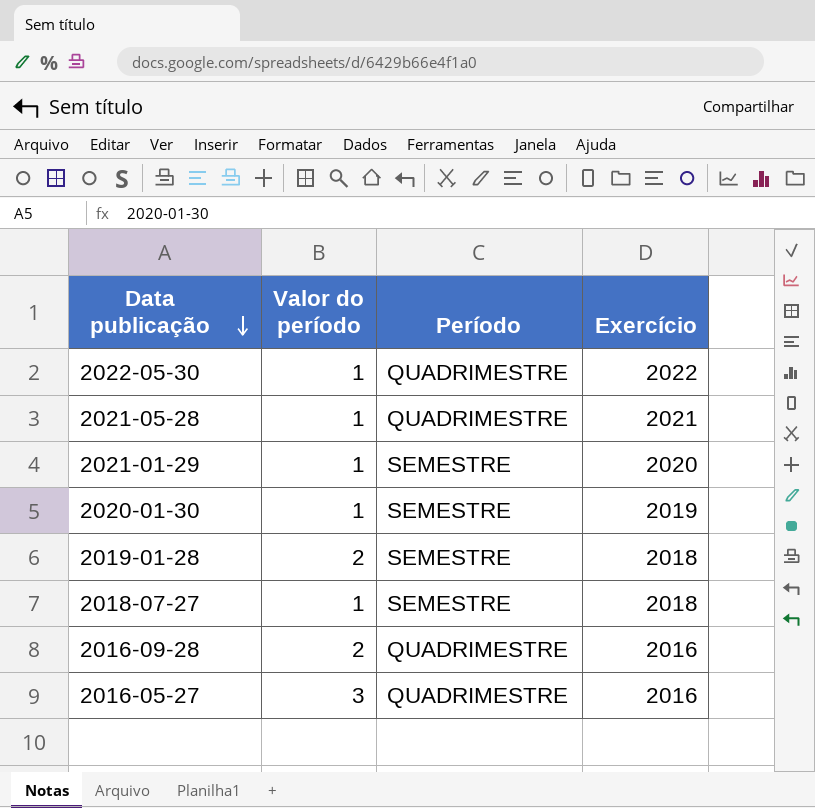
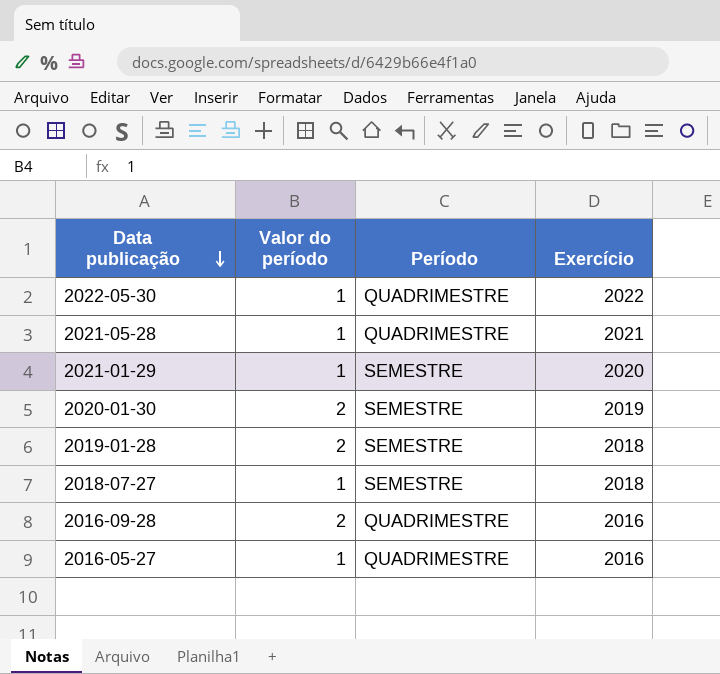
2020-01-30 | Valor do período: 1 -> 2
2016-05-27 | Valor do período: 3 -> 1

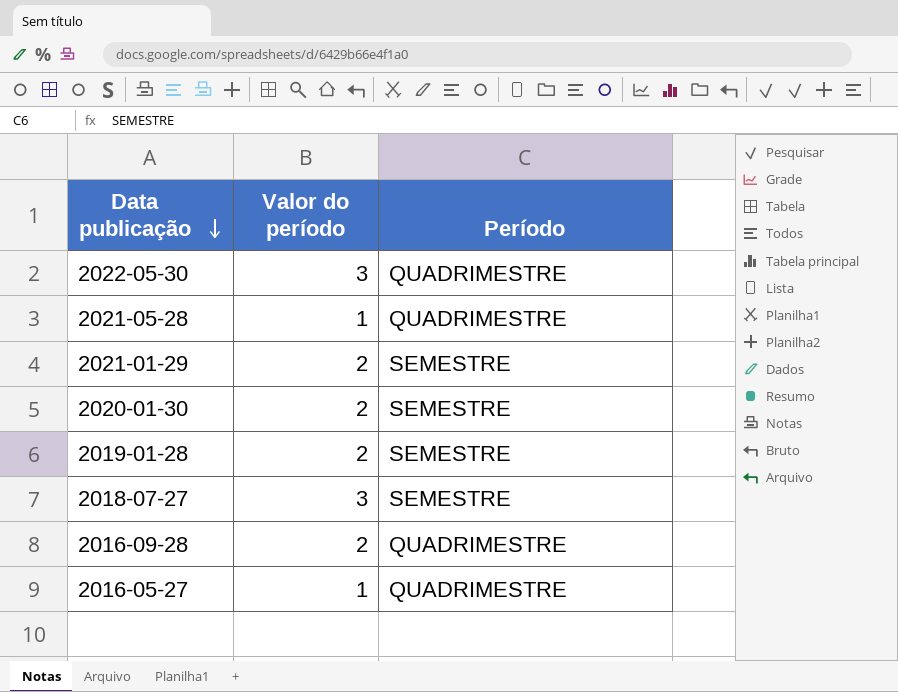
column Exercício | position: 4 -> none
2022-05-30 | Valor do período: 1 -> 3
2021-01-29 | Valor do período: 1 -> 2
2018-07-27 | Valor do período: 1 -> 3

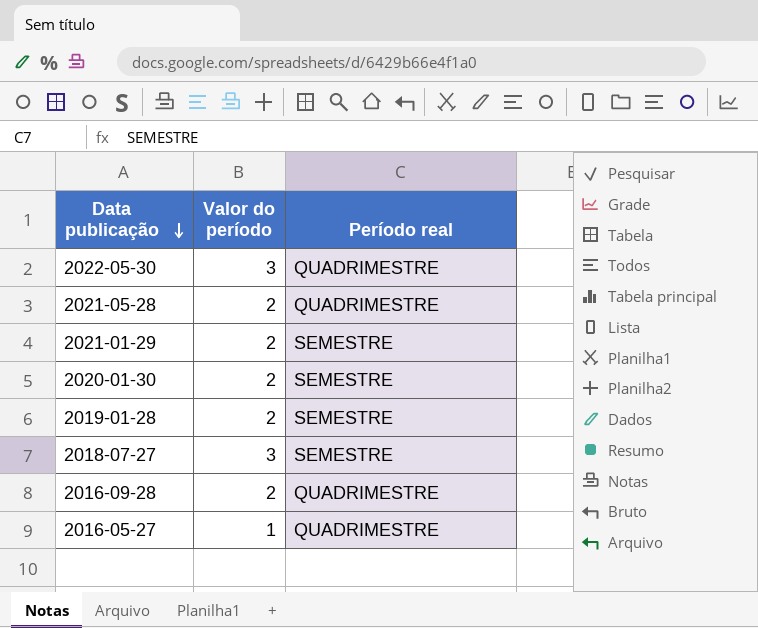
column name: Período -> Período real
2021-05-28 | Valor do período: 1 -> 2

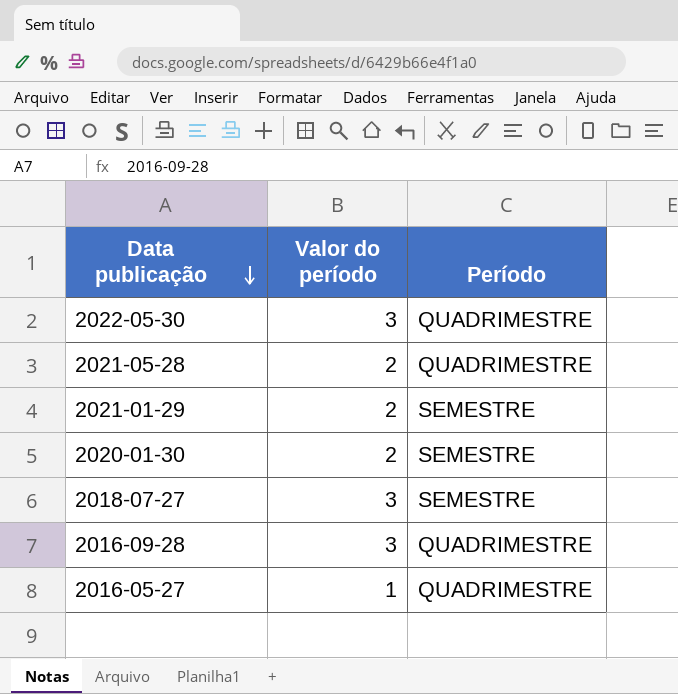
column name: Período real -> Período
row 2019-01-28: 2 | SEMESTRE -> none
2016-09-28 | Valor do período: 2 -> 3

